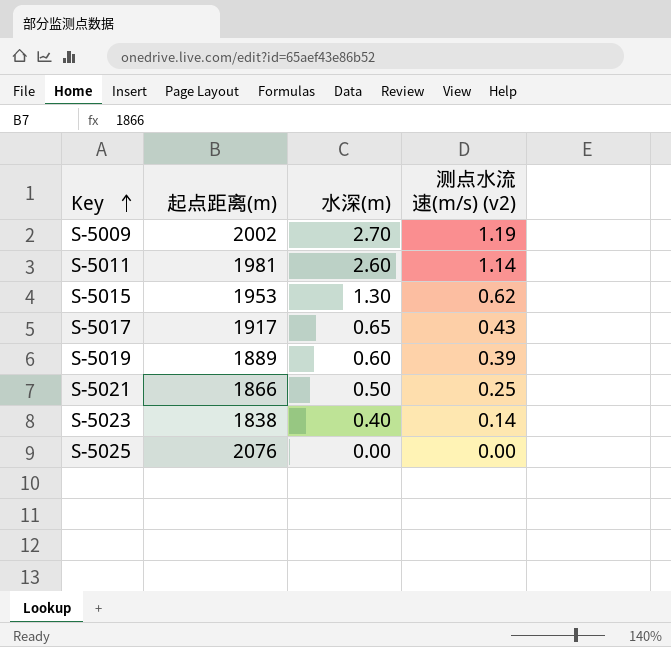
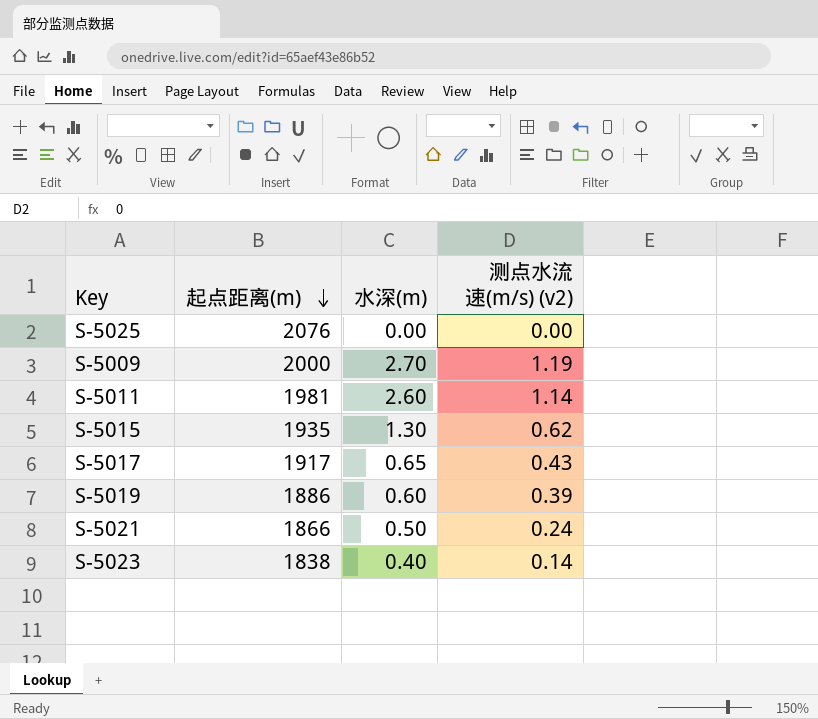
row order: Key ascending -> 起点距离(m) descending
S-5009 | 起点距离(m): 2002 -> 2000
S-5015 | 起点距离(m): 1953 -> 1935
S-5019 | 起点距离(m): 1889 -> 1886
S-5021 | 测点水流速(m/s) (v2): 0.25 -> 0.24

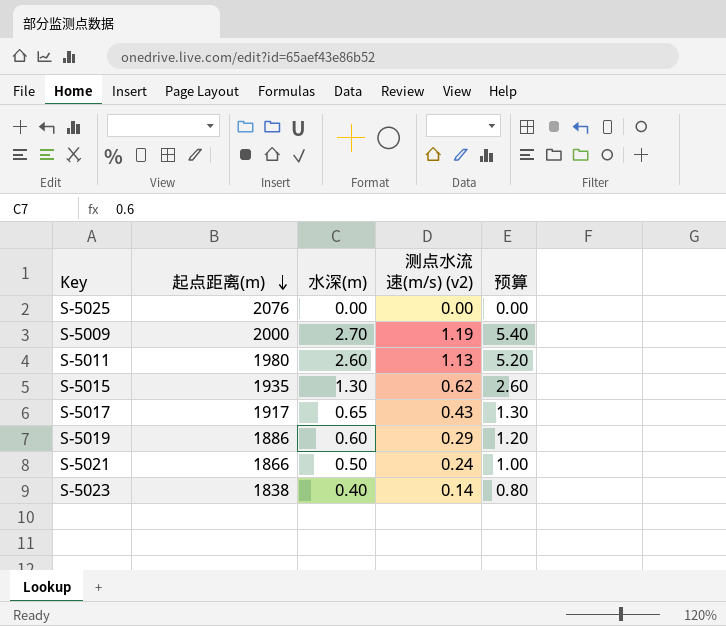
column 预算 | formula: none -> [水深(m)] * 2
S-5011 | 起点距离(m): 1981 -> 1980
S-5011 | 测点水流速(m/s) (v2): 1.14 -> 1.13
S-5019 | 测点水流速(m/s) (v2): 0.39 -> 0.29

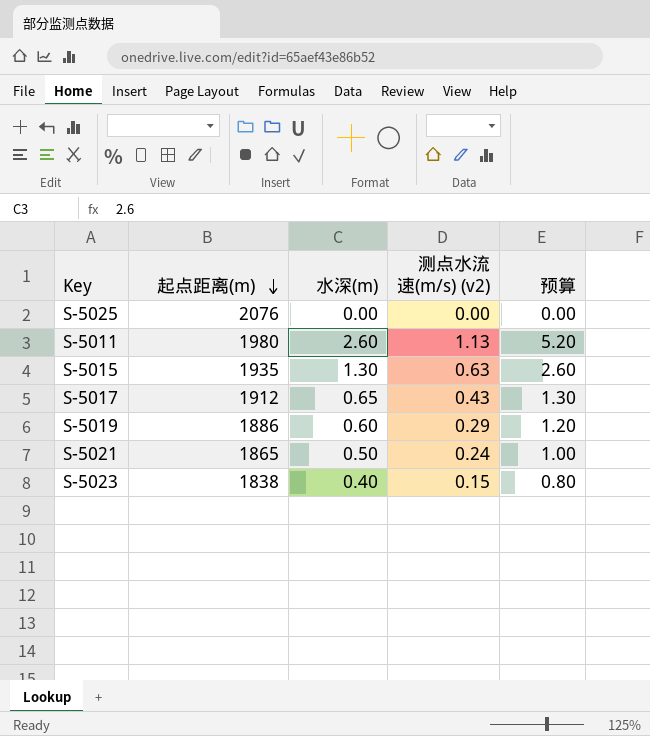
row S-5009: 2000 | 2.70 | 1.19 | 5.40 -> none
S-5015 | 测点水流速(m/s) (v2): 0.62 -> 0.63
S-5017 | 起点距离(m): 1917 -> 1912
S-5021 | 起点距离(m): 1866 -> 1865
S-5023 | 测点水流速(m/s) (v2): 0.14 -> 0.15

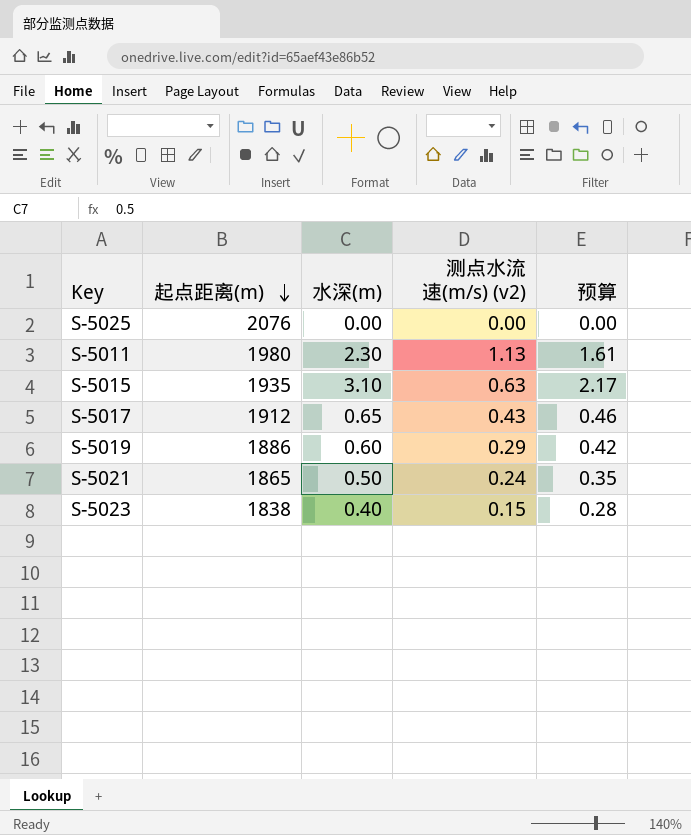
column 预算 | formula: [水深(m)] * 2 -> [水深(m)] * 0.7
S-5011 | 水深(m): 2.60 -> 2.30
S-5015 | 水深(m): 1.30 -> 3.10

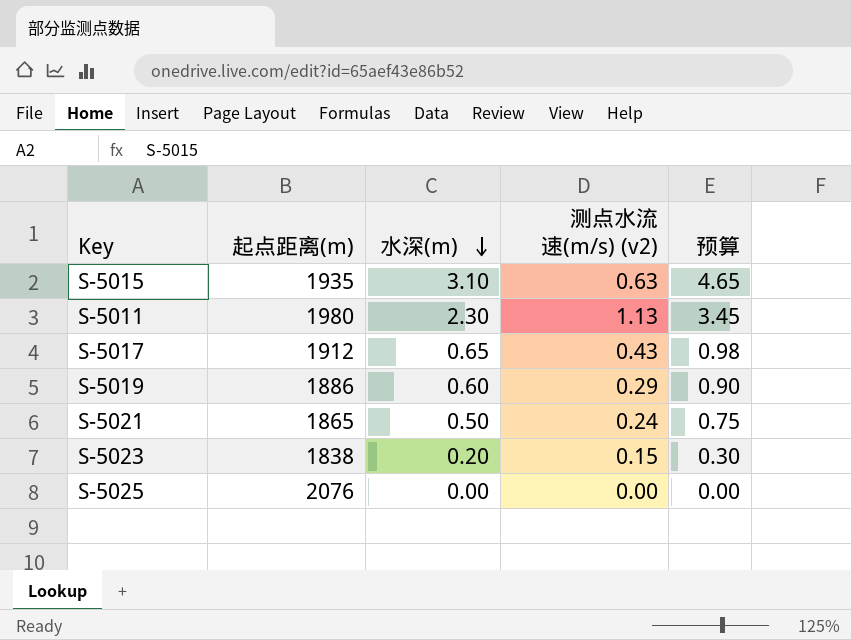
row order: 起点距离(m) descending -> 水深(m) descending
column 预算 | formula: [水深(m)] * 0.7 -> [水深(m)] * 1.5
S-5023 | 水深(m): 0.40 -> 0.20

